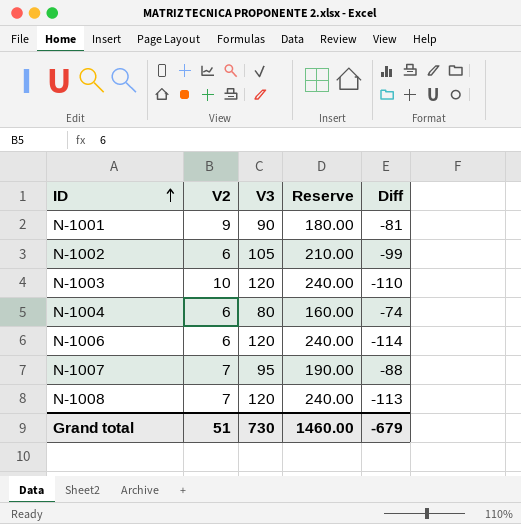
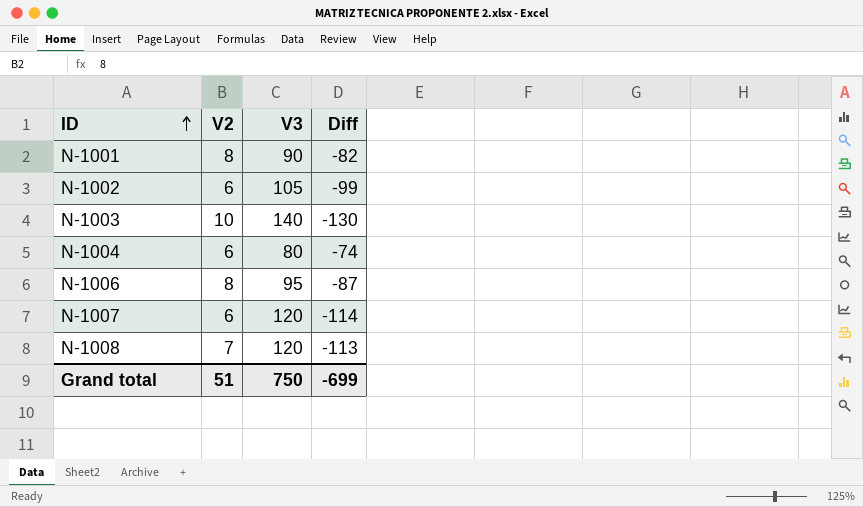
column Reserve | formula: [V3] * 2 -> none
N-1001 | V2: 9 -> 8
N-1001 | Diff: -81 -> -82
N-1003 | V3: 120 -> 140
N-1003 | Diff: -110 -> -130
N-1006 | V2: 6 -> 8
N-1006 | V3: 120 -> 95
N-1006 | Diff: -114 -> -87
N-1007 | V2: 7 -> 6
N-1007 | V3: 95 -> 120
N-1007 | Diff: -88 -> -114
Grand total | V3: 730 -> 750
Grand total | Diff: -679 -> -699

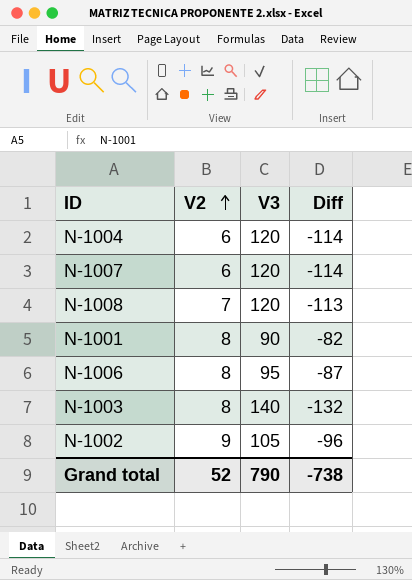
row order: ID ascending -> V2 ascending
N-1004 | V3: 80 -> 120
N-1004 | Diff: -74 -> -114
N-1003 | V2: 10 -> 8
N-1003 | Diff: -130 -> -132
N-1002 | V2: 6 -> 9
N-1002 | Diff: -99 -> -96
Grand total | V2: 51 -> 52
Grand total | V3: 750 -> 790
Grand total | Diff: -699 -> -738

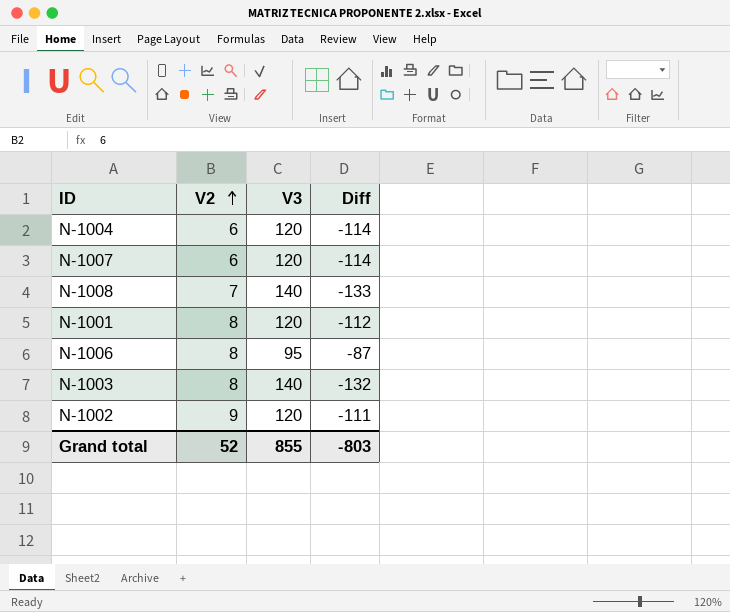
N-1008 | V3: 120 -> 140
N-1008 | Diff: -113 -> -133
N-1001 | V3: 90 -> 120
N-1001 | Diff: -82 -> -112
N-1002 | V3: 105 -> 120
N-1002 | Diff: -96 -> -111
Grand total | V3: 790 -> 855
Grand total | Diff: -738 -> -803

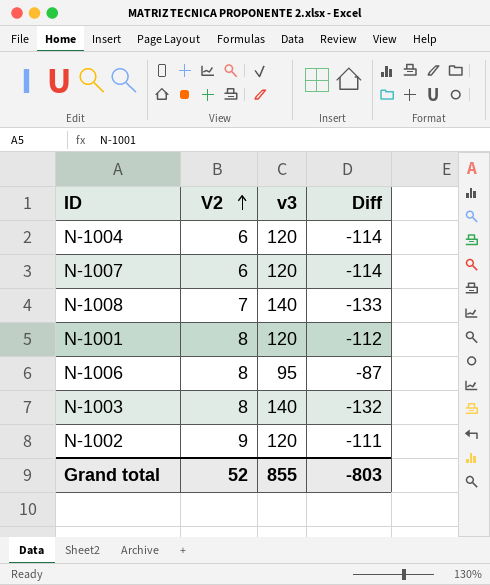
column name: V3 -> v3

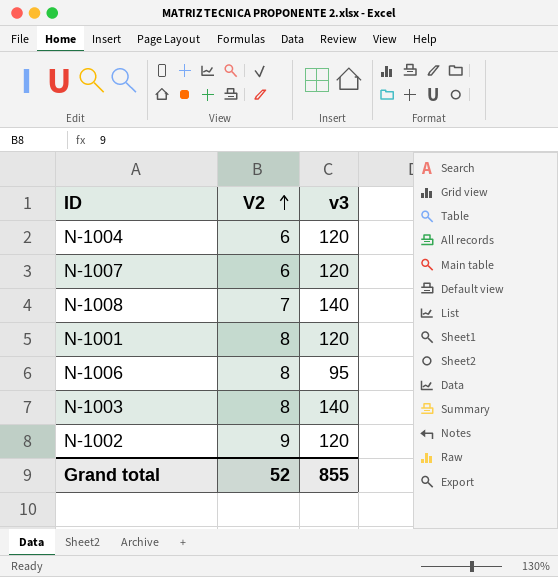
column Diff | formula: [V2] - [v3] -> none

